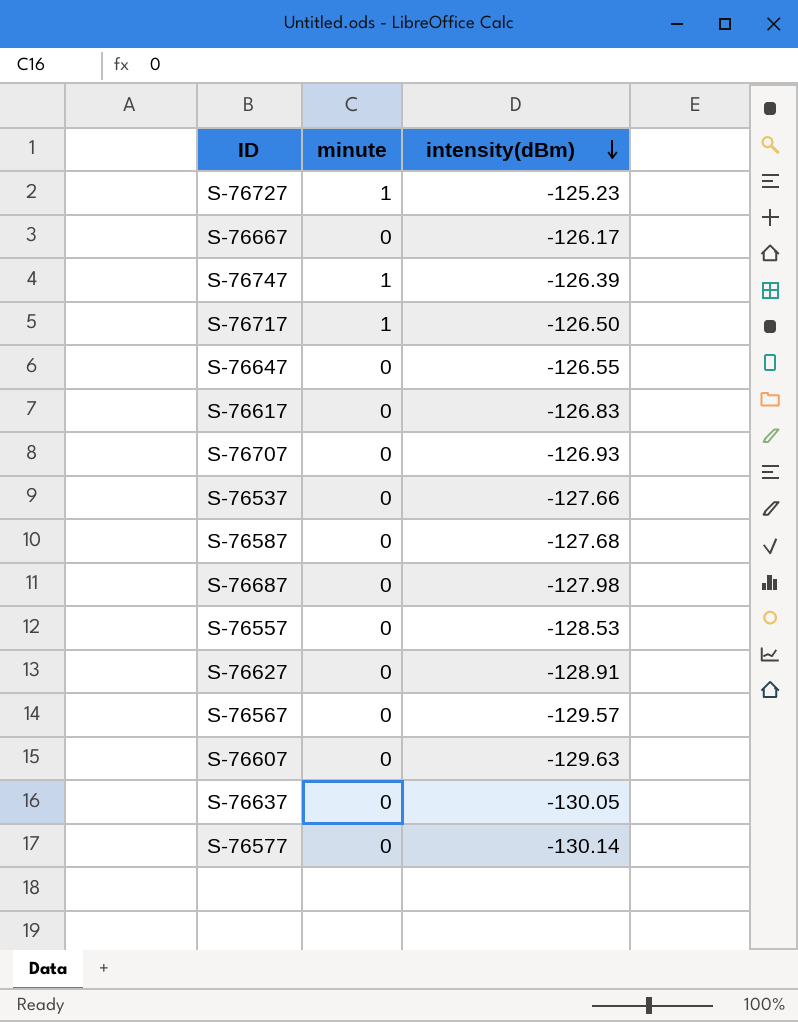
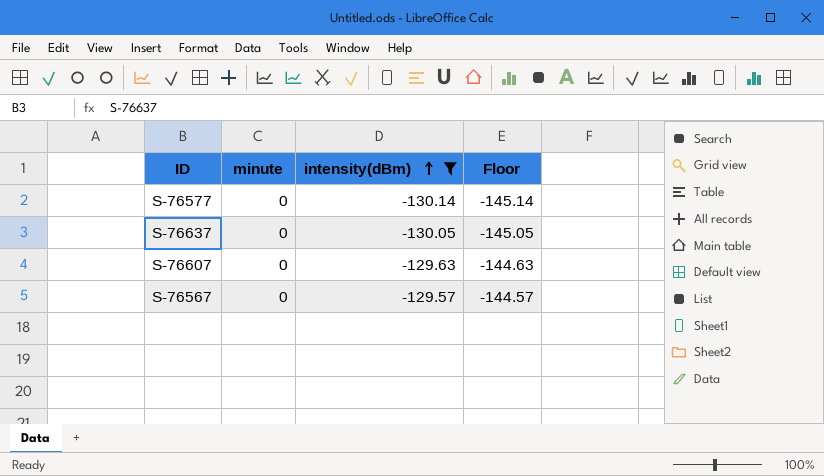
filter: none -> intensity(dBm) <= -129.57
row order: intensity(dBm) descending -> intensity(dBm) ascending
column Floor | formula: none -> [intensity(dBm)] - 15

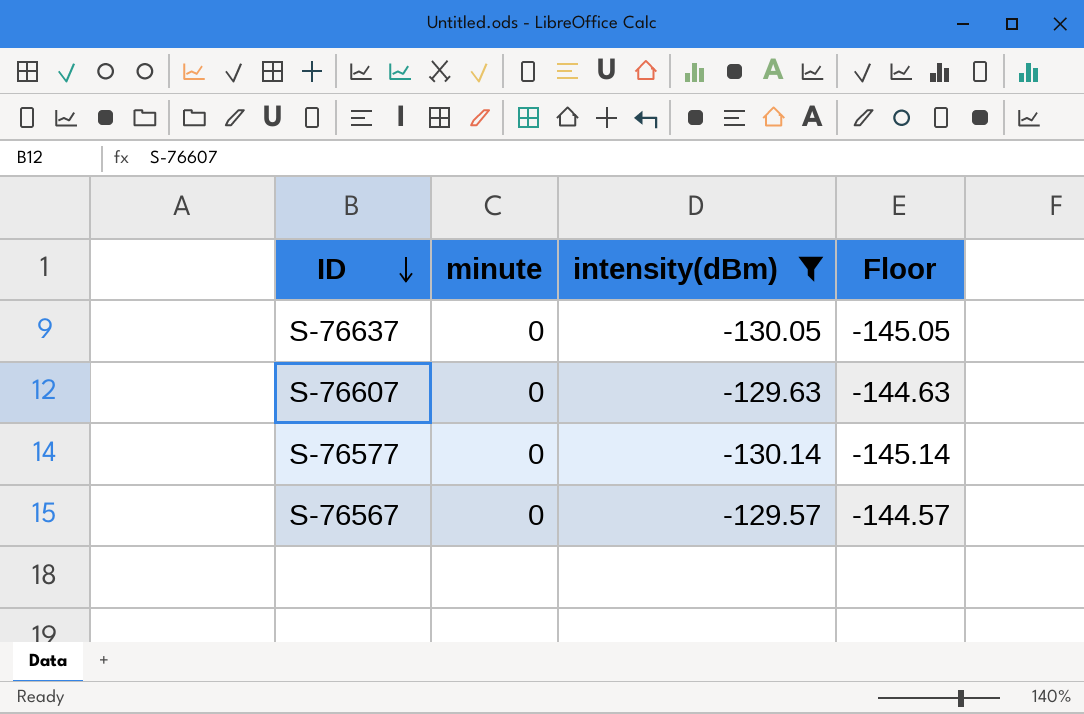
row order: intensity(dBm) ascending -> ID descending

